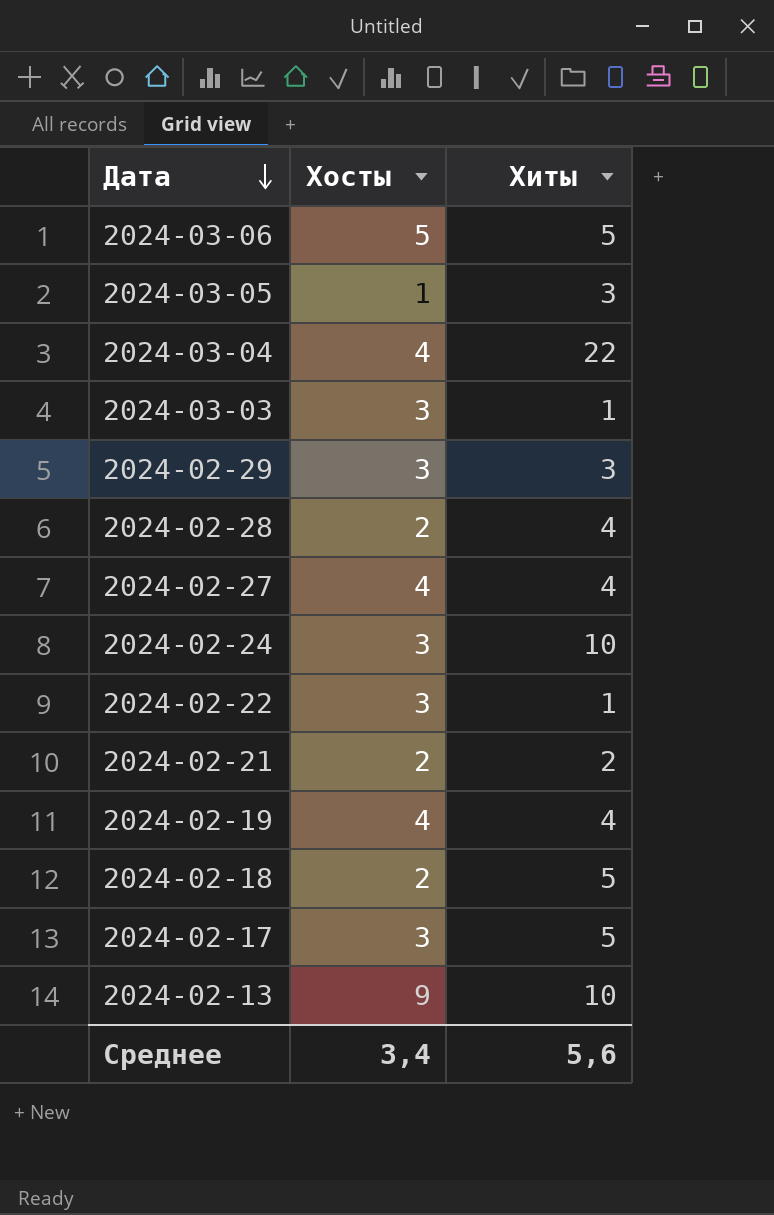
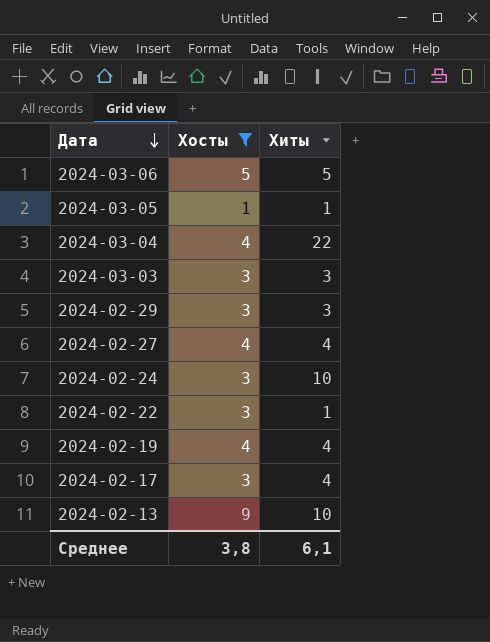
filter: none -> Хосты != 2
2024-03-05 | Хиты: 3 -> 1
2024-03-03 | Хиты: 1 -> 3
2024-02-17 | Хиты: 5 -> 4
Среднее | Хосты: 3,4 -> 3,8
Среднее | Хиты: 5,6 -> 6,1

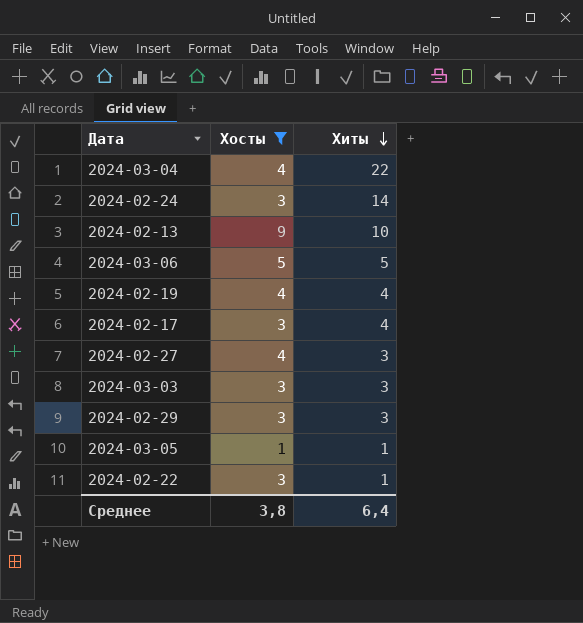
row order: Дата descending -> Хиты descending
2024-02-24 | Хиты: 10 -> 14
2024-02-27 | Хиты: 4 -> 3
Среднее | Хиты: 6,1 -> 6,4

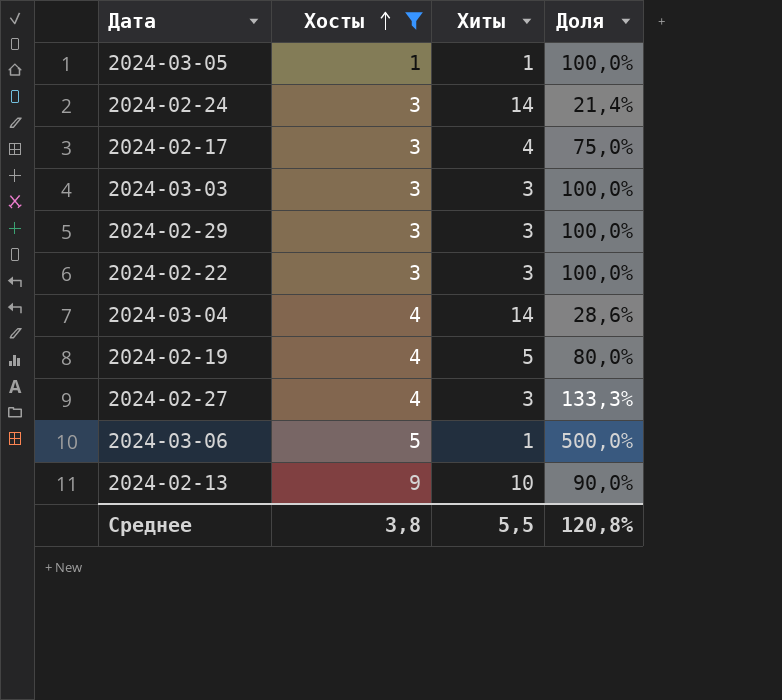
row order: Хиты descending -> Хосты ascending
column Доля | formula: none -> [Хосты] / [Хиты]
2024-02-22 | Хиты: 1 -> 3
2024-03-04 | Хиты: 22 -> 14
2024-02-19 | Хиты: 4 -> 5
2024-03-06 | Хиты: 5 -> 1
Среднее | Хиты: 6,4 -> 5,5

